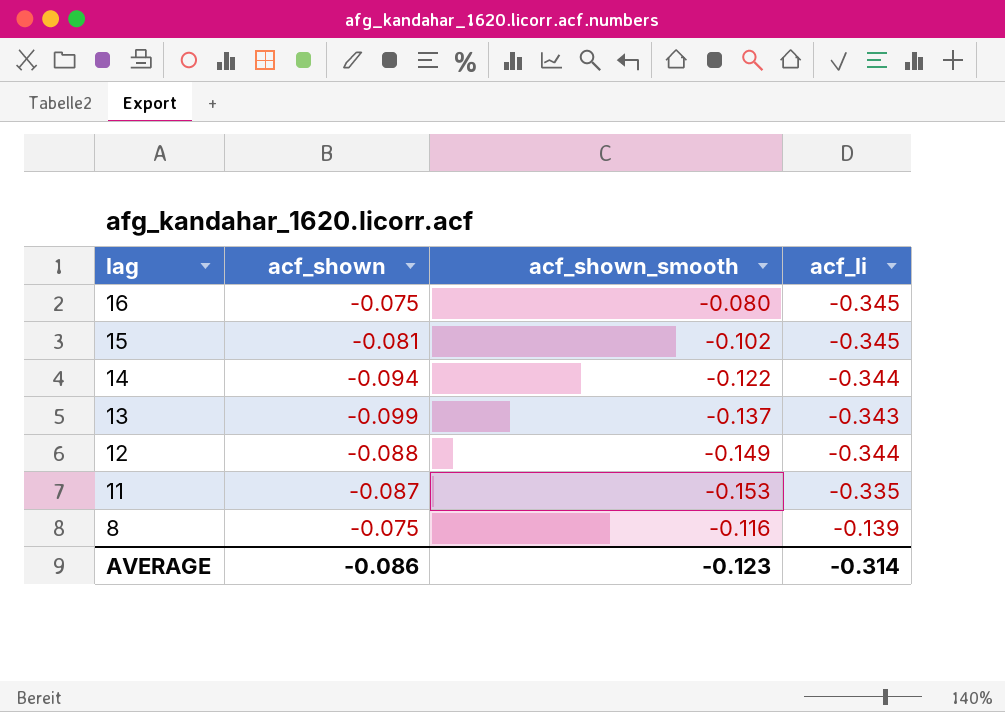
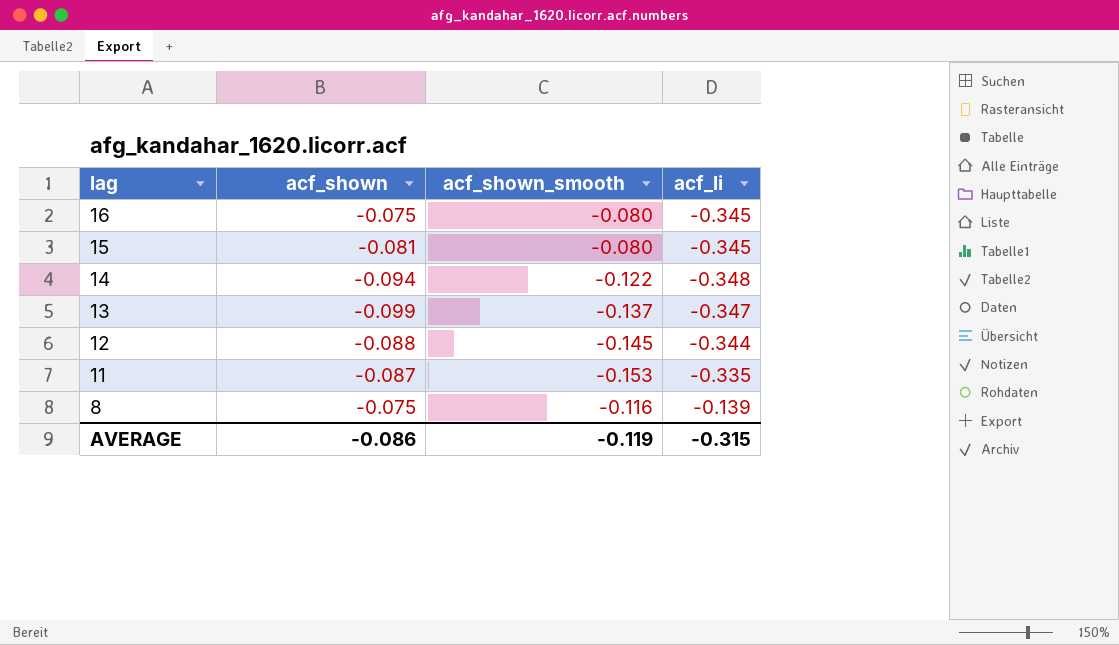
15 | acf_shown_smooth: -0.102 -> -0.080
14 | acf_li: -0.344 -> -0.348
13 | acf_li: -0.343 -> -0.347
12 | acf_shown_smooth: -0.149 -> -0.145
AVERAGE | acf_shown_smooth: -0.123 -> -0.119
AVERAGE | acf_li: -0.314 -> -0.315

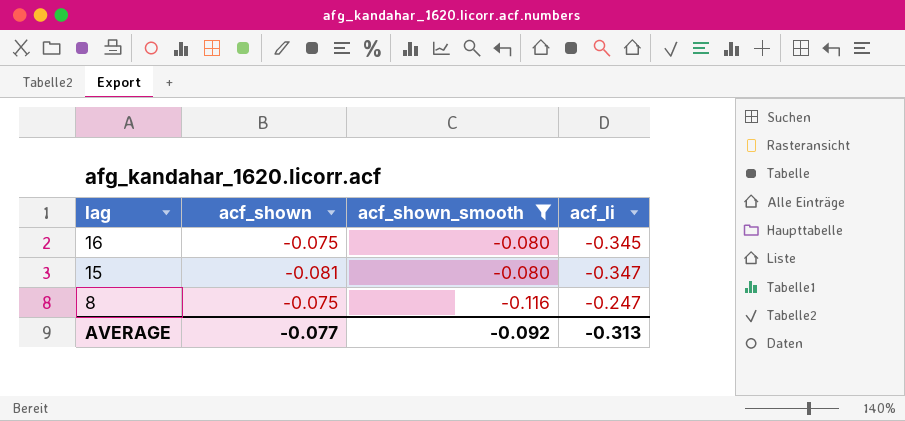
filter: none -> acf_shown_smooth >= -0.116
15 | acf_li: -0.345 -> -0.347
8 | acf_li: -0.139 -> -0.247
AVERAGE | acf_shown: -0.086 -> -0.077
AVERAGE | acf_shown_smooth: -0.119 -> -0.092
AVERAGE | acf_li: -0.315 -> -0.313

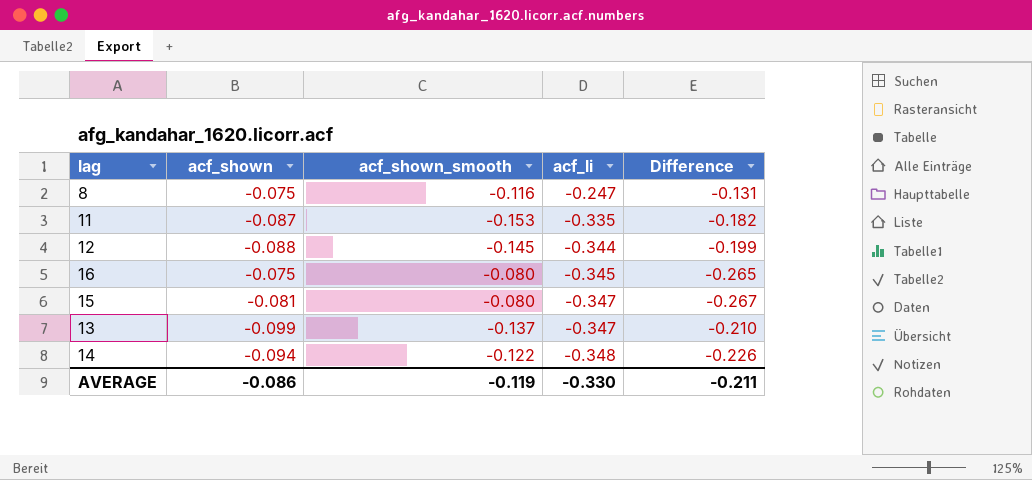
filter: acf_shown_smooth >= -0.116 -> none
row order: lag descending -> acf_li descending
column Difference | formula: none -> [acf_li] - [acf_shown_smooth]
AVERAGE | acf_shown: -0.077 -> -0.086
AVERAGE | acf_shown_smooth: -0.092 -> -0.119
AVERAGE | acf_li: -0.313 -> -0.330

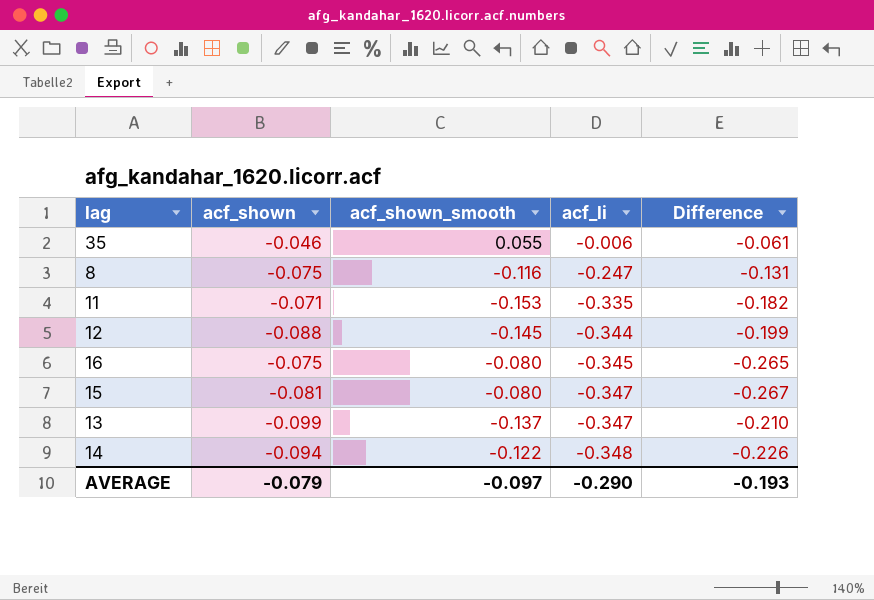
row 35: none -> -0.046 | 0.055 | -0.006 | -0.061
11 | acf_shown: -0.087 -> -0.071
AVERAGE | acf_shown: -0.086 -> -0.079
AVERAGE | acf_shown_smooth: -0.119 -> -0.097
AVERAGE | acf_li: -0.330 -> -0.290
AVERAGE | Difference: -0.211 -> -0.193

